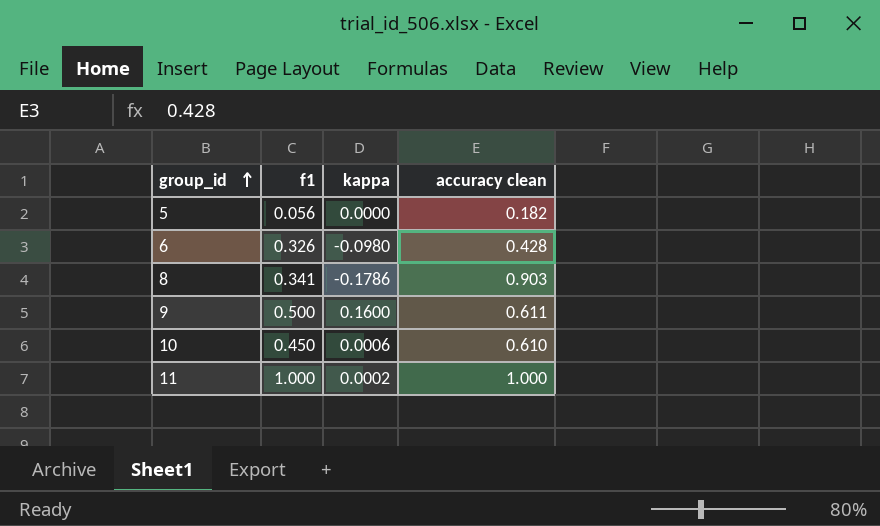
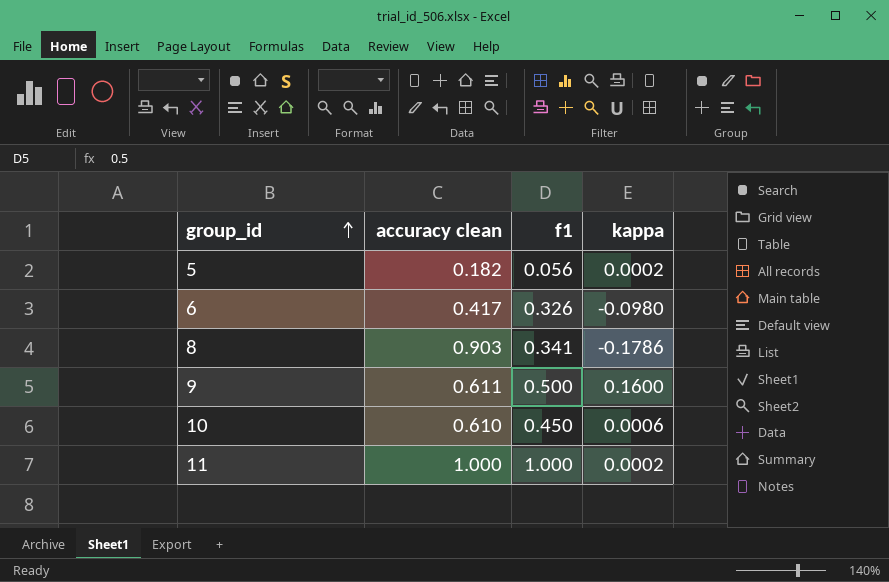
column accuracy clean | position: 4 -> 2
5 | kappa: 0.0000 -> 0.0002
6 | accuracy clean: 0.428 -> 0.417

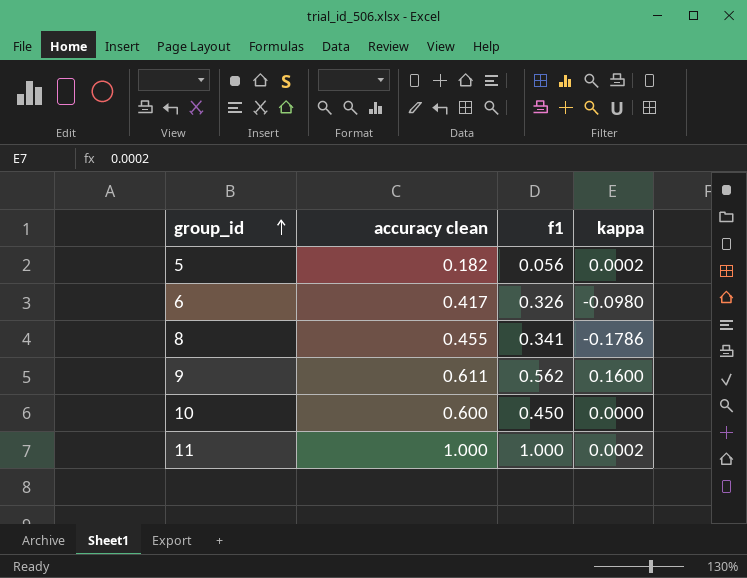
8 | accuracy clean: 0.903 -> 0.455
9 | f1: 0.500 -> 0.562
10 | accuracy clean: 0.610 -> 0.600
10 | kappa: 0.0006 -> 0.0000

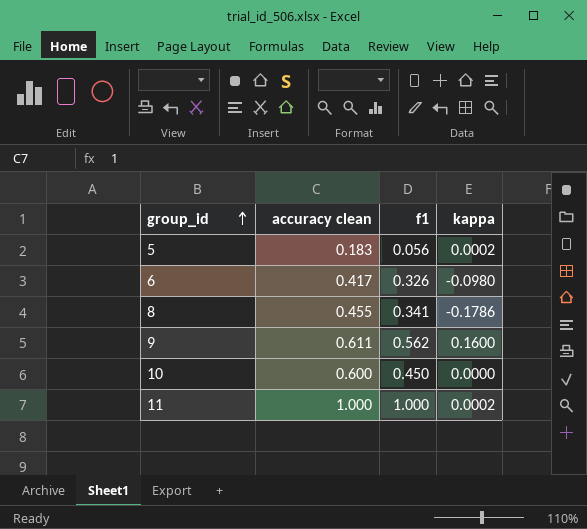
5 | accuracy clean: 0.182 -> 0.183

